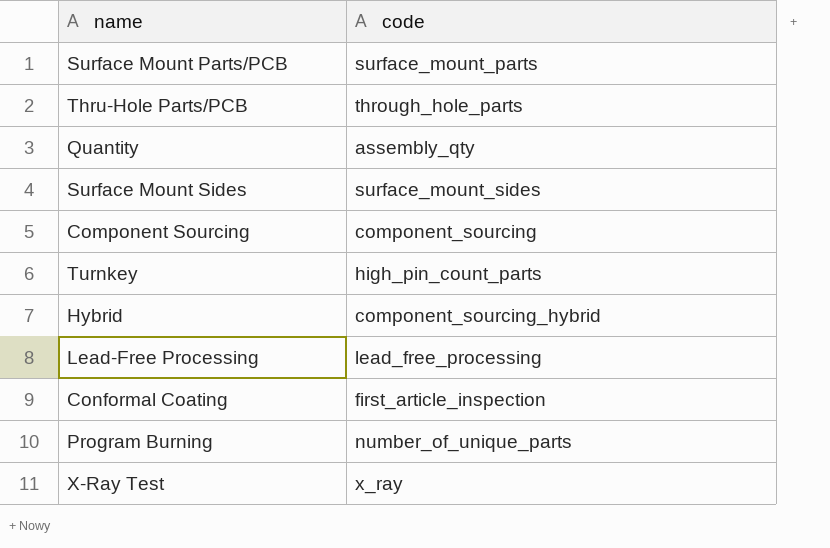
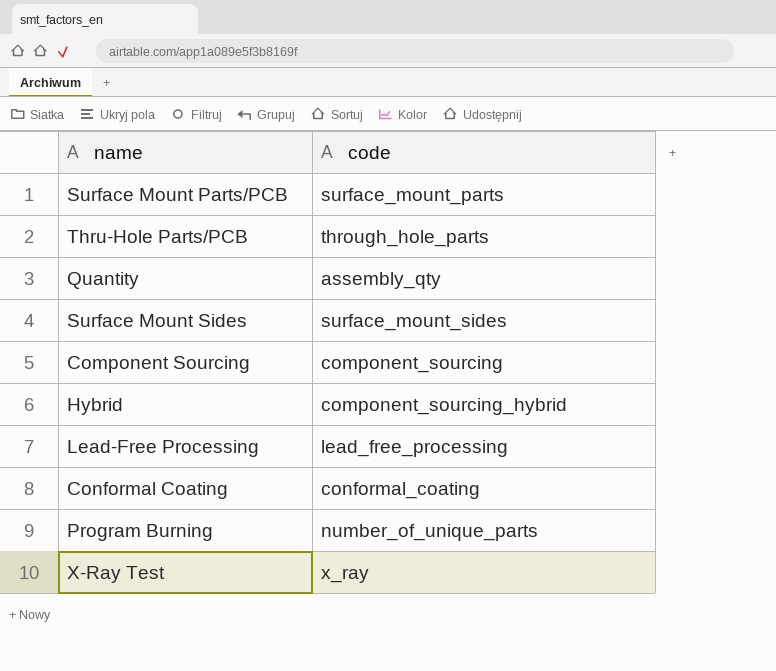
row Turnkey: high_pin_count_parts -> none
Conformal Coating | code: first_article_inspection -> conformal_coating

